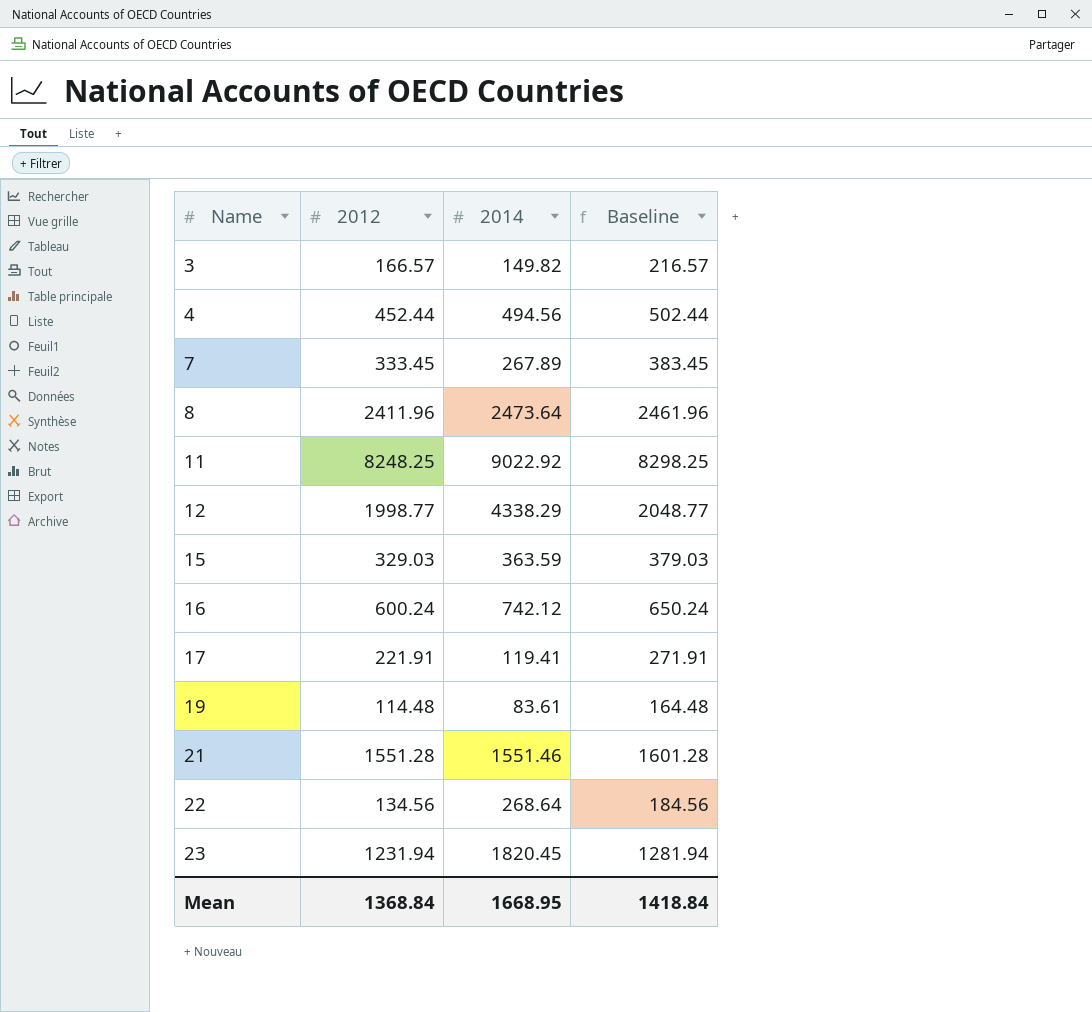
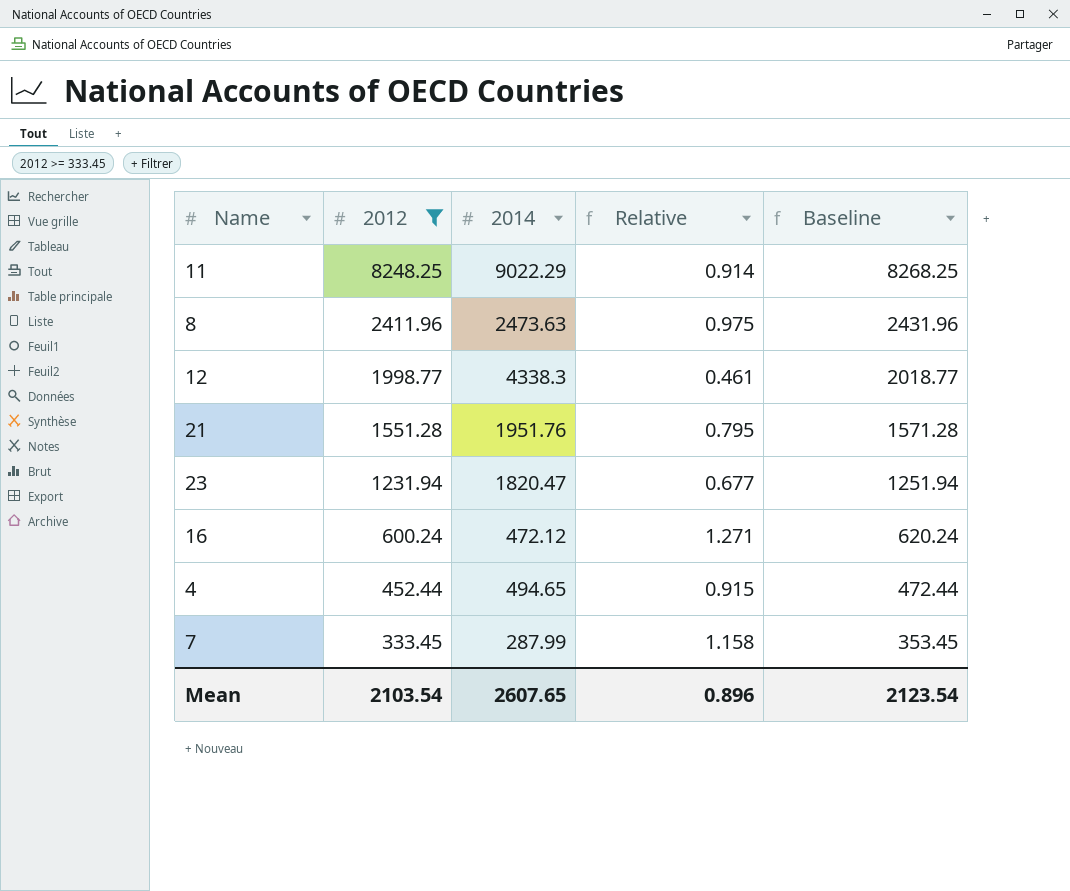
filter: none -> 2012 >= 333.45
row order: Name ascending -> 2012 descending
column Relative | formula: none -> [2012] / [2014]
column Baseline | formula: [2012] + 50 -> [2012] + 20
11 | 2014: 9022.92 -> 9022.29
8 | 2014: 2473.64 -> 2473.63
12 | 2014: 4338.29 -> 4338.3
21 | 2014: 1551.46 -> 1951.76
23 | 2014: 1820.45 -> 1820.47
16 | 2014: 742.12 -> 472.12
4 | 2014: 494.56 -> 494.65
7 | 2014: 267.89 -> 287.99
Mean | 2012: 1368.84 -> 2103.54
Mean | 2014: 1668.95 -> 2607.65
Mean | Baseline: 1418.84 -> 2123.54

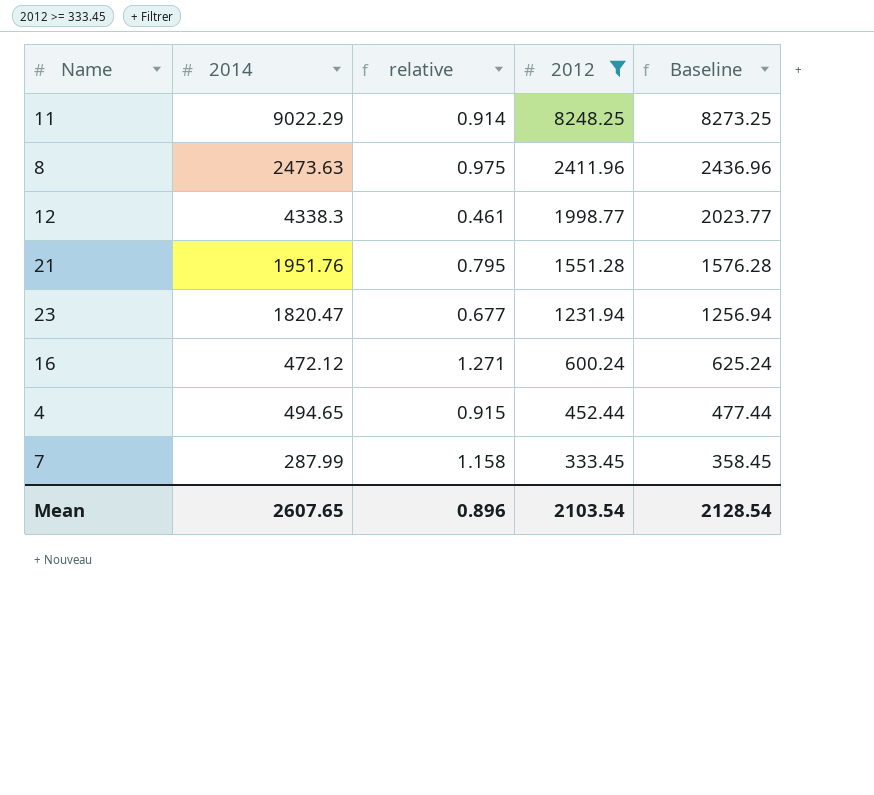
column name: Relative -> relative
column 2012 | position: 2 -> 4
column Baseline | formula: [2012] + 20 -> [2012] + 25
Mean | Baseline: 2123.54 -> 2128.54

